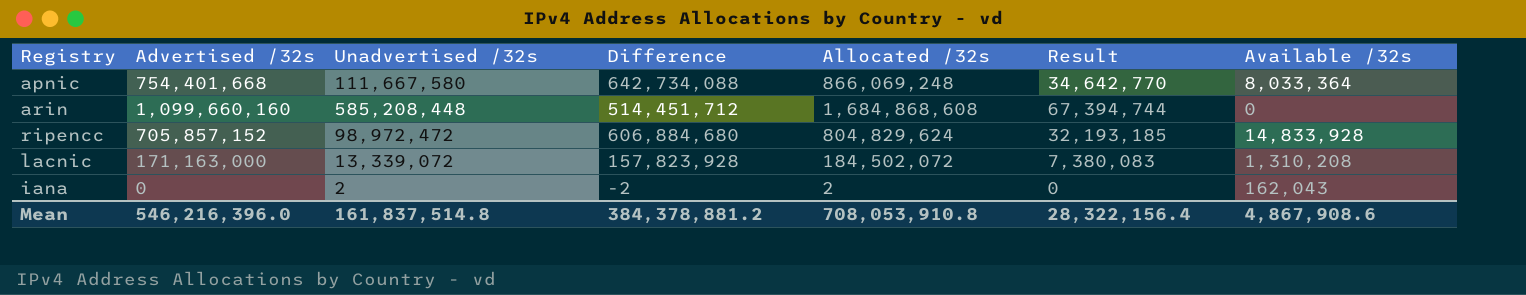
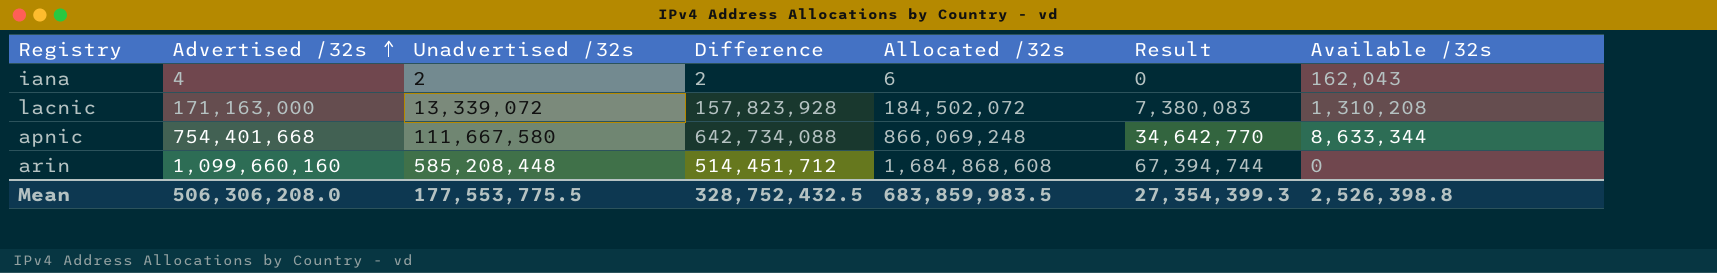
row order: none -> Advertised /32s ascending
row ripencc: 705,857,152 | 98,972,472 | 606,884,680 | 804,829,624 | 32,193,185 | 14,833,928 -> none
iana | Advertised /32s: 0 -> 4
iana | Difference: -2 -> 2
iana | Allocated /32s: 2 -> 6
apnic | Available /32s: 8,033,364 -> 8,633,344
Mean | Advertised /32s: 546,216,396.0 -> 506,306,208.0
Mean | Unadvertised /32s: 161,837,514.8 -> 177,553,775.5
Mean | Difference: 384,378,881.2 -> 328,752,432.5
Mean | Allocated /32s: 708,053,910.8 -> 683,859,983.5
Mean | Result: 28,322,156.4 -> 27,354,399.3
Mean | Available /32s: 4,867,908.6 -> 2,526,398.8

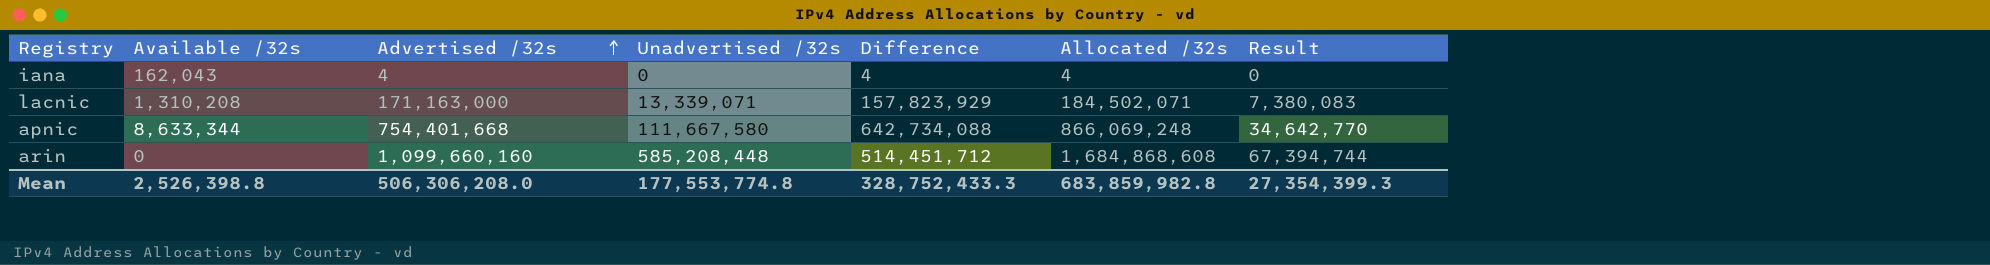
column Available /32s | position: 7 -> 2
iana | Unadvertised /32s: 2 -> 0
iana | Difference: 2 -> 4
iana | Allocated /32s: 6 -> 4
lacnic | Unadvertised /32s: 13,339,072 -> 13,339,071
lacnic | Difference: 157,823,928 -> 157,823,929
lacnic | Allocated /32s: 184,502,072 -> 184,502,071
Mean | Unadvertised /32s: 177,553,775.5 -> 177,553,774.8
Mean | Difference: 328,752,432.5 -> 328,752,433.3
Mean | Allocated /32s: 683,859,983.5 -> 683,859,982.8

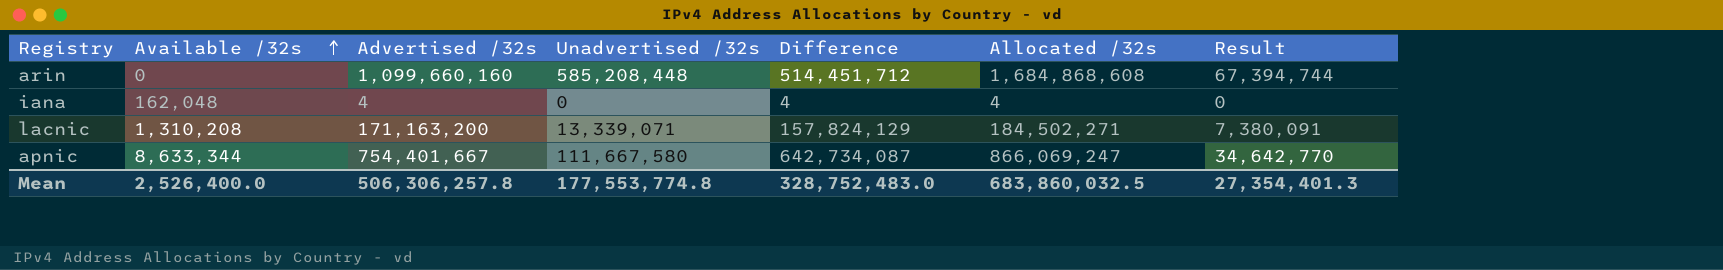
row order: Advertised /32s ascending -> Available /32s ascending
iana | Available /32s: 162,043 -> 162,048
lacnic | Advertised /32s: 171,163,000 -> 171,163,200
lacnic | Difference: 157,823,929 -> 157,824,129
lacnic | Allocated /32s: 184,502,071 -> 184,502,271
lacnic | Result: 7,380,083 -> 7,380,091
apnic | Advertised /32s: 754,401,668 -> 754,401,667
apnic | Difference: 642,734,088 -> 642,734,087
apnic | Allocated /32s: 866,069,248 -> 866,069,247
Mean | Available /32s: 2,526,398.8 -> 2,526,400.0
Mean | Advertised /32s: 506,306,208.0 -> 506,306,257.8
Mean | Difference: 328,752,433.3 -> 328,752,483.0
Mean | Allocated /32s: 683,859,982.8 -> 683,860,032.5
Mean | Result: 27,354,399.3 -> 27,354,401.3

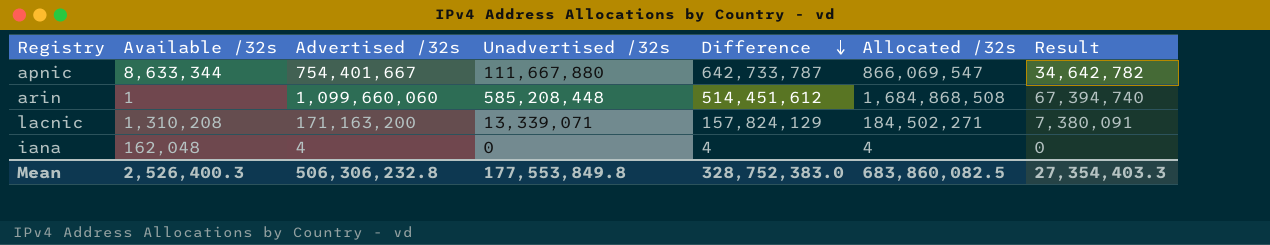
row order: Available /32s ascending -> Difference descending
apnic | Unadvertised /32s: 111,667,580 -> 111,667,880
apnic | Difference: 642,734,087 -> 642,733,787
apnic | Allocated /32s: 866,069,247 -> 866,069,547
apnic | Result: 34,642,770 -> 34,642,782
arin | Available /32s: 0 -> 1
arin | Advertised /32s: 1,099,660,160 -> 1,099,660,060
arin | Difference: 514,451,712 -> 514,451,612
arin | Allocated /32s: 1,684,868,608 -> 1,684,868,508
arin | Result: 67,394,744 -> 67,394,740
Mean | Available /32s: 2,526,400.0 -> 2,526,400.3
Mean | Advertised /32s: 506,306,257.8 -> 506,306,232.8
Mean | Unadvertised /32s: 177,553,774.8 -> 177,553,849.8
Mean | Difference: 328,752,483.0 -> 328,752,383.0
Mean | Allocated /32s: 683,860,032.5 -> 683,860,082.5
Mean | Result: 27,354,401.3 -> 27,354,403.3

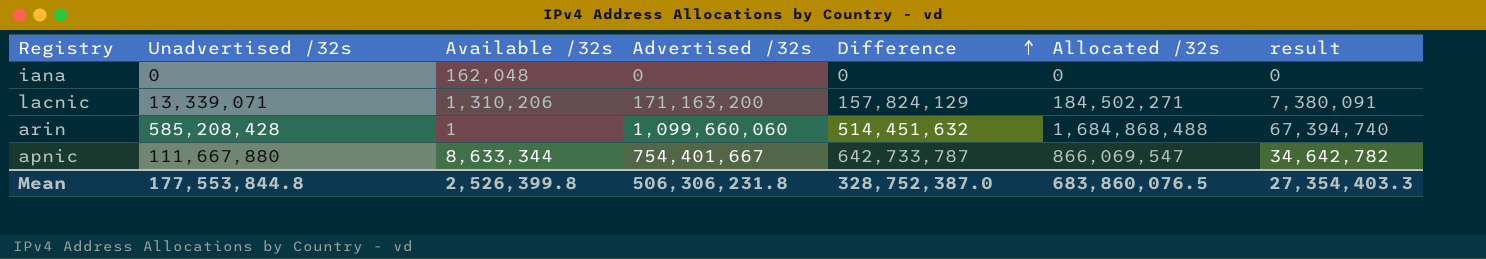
row order: Difference descending -> Difference ascending
column Unadvertised /32s | position: 4 -> 2
column name: Result -> result
iana | Advertised /32s: 4 -> 0
iana | Difference: 4 -> 0
iana | Allocated /32s: 4 -> 0
lacnic | Available /32s: 1,310,208 -> 1,310,206
arin | Unadvertised /32s: 585,208,448 -> 585,208,428
arin | Difference: 514,451,612 -> 514,451,632
arin | Allocated /32s: 1,684,868,508 -> 1,684,868,488
Mean | Unadvertised /32s: 177,553,849.8 -> 177,553,844.8
Mean | Available /32s: 2,526,400.3 -> 2,526,399.8
Mean | Advertised /32s: 506,306,232.8 -> 506,306,231.8
Mean | Difference: 328,752,383.0 -> 328,752,387.0
Mean | Allocated /32s: 683,860,082.5 -> 683,860,076.5

